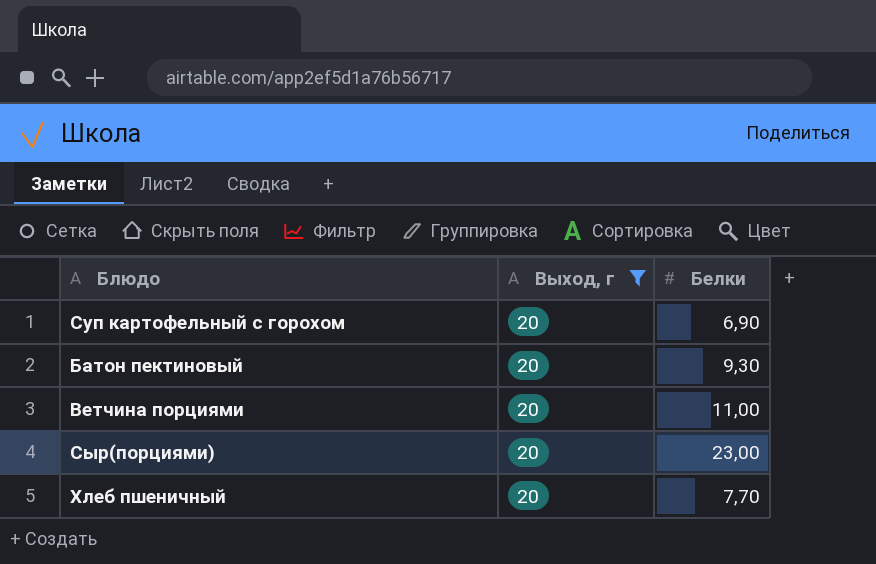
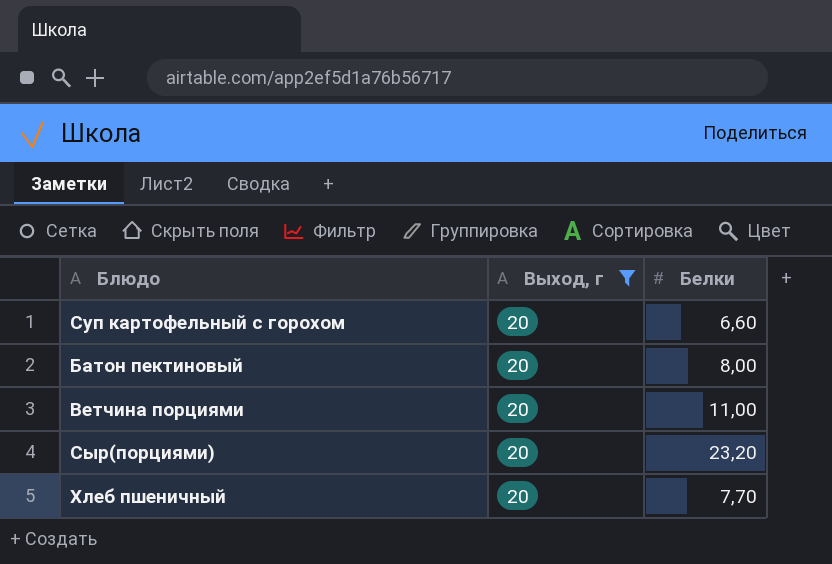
Суп картофельный с горохом | Белки: 6,90 -> 6,60
Батон пектиновый | Белки: 9,30 -> 8,00
Сыр(порциями) | Белки: 23,00 -> 23,20

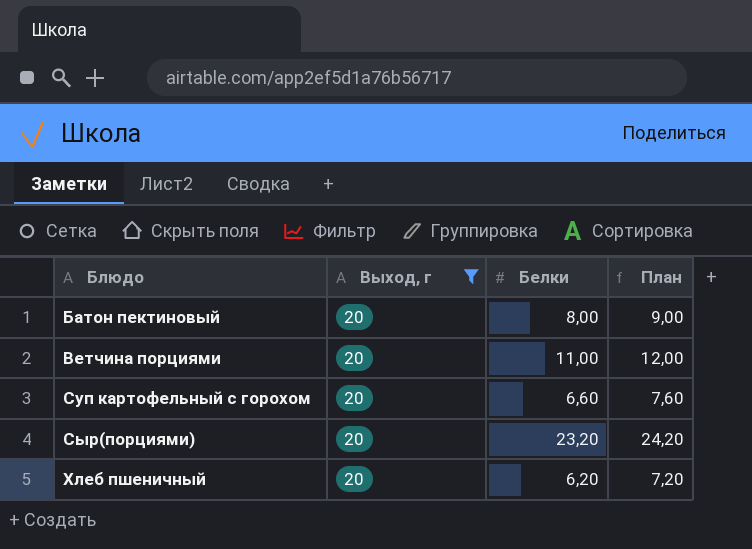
row order: none -> Блюдо ascending
column План | formula: none -> [Белки] + 1
Хлеб пшеничный | Белки: 7,70 -> 6,20

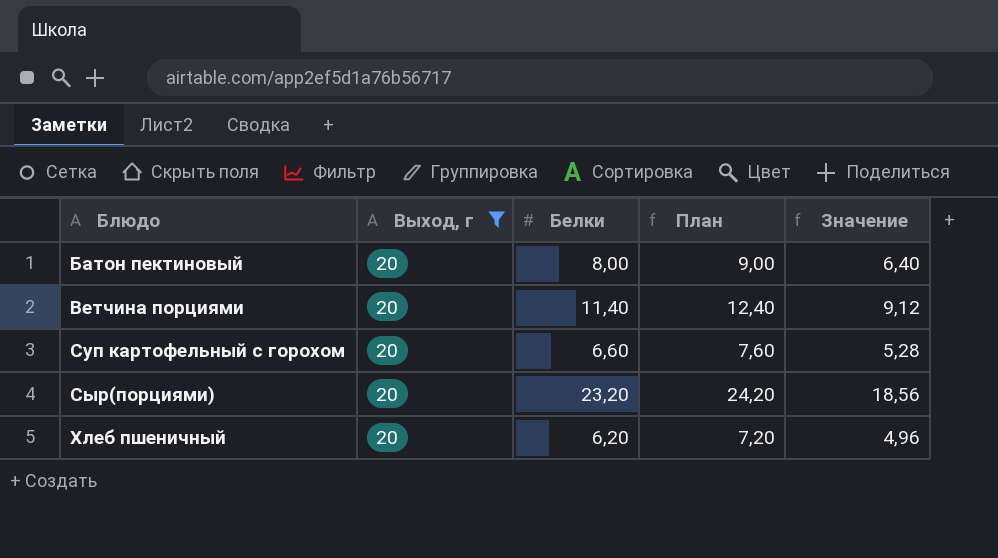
column Значение | formula: none -> [Белки] * 0,8
Ветчина порциями | Белки: 11,00 -> 11,40
Ветчина порциями | План: 12,00 -> 12,40

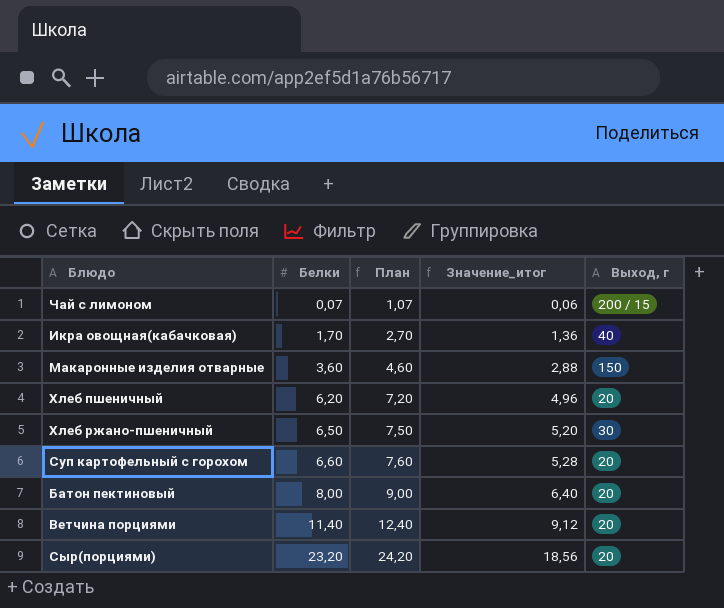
filter: Выход, г = 20 -> none
row order: Блюдо ascending -> Белки ascending
column name: Значение -> Значение_итог
column Выход, г | position: 2 -> 5

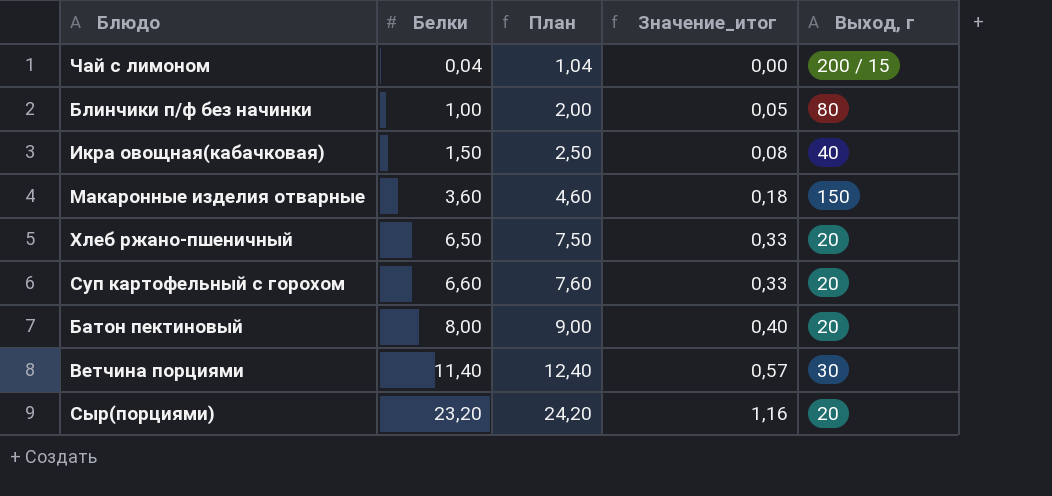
column Значение_итог | formula: [Белки] * 0,8 -> [Белки] * 0,05
row Хлеб пшеничный: 6,20 | 7,20 | 4,96 | 20 -> none
Чай с лимоном | Белки: 0,07 -> 0,04
Чай с лимоном | План: 1,07 -> 1,04
row Блинчики п/ф без начинки: none -> 1,00 | 2,00 | 0,05 | 80
Икра овощная(кабачковая) | Белки: 1,70 -> 1,50
Икра овощная(кабачковая) | План: 2,70 -> 2,50
Хлеб ржано-пшеничный | Выход, г: 30 -> 20
Ветчина порциями | Выход, г: 20 -> 30

